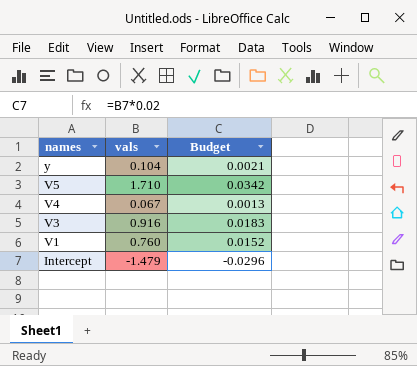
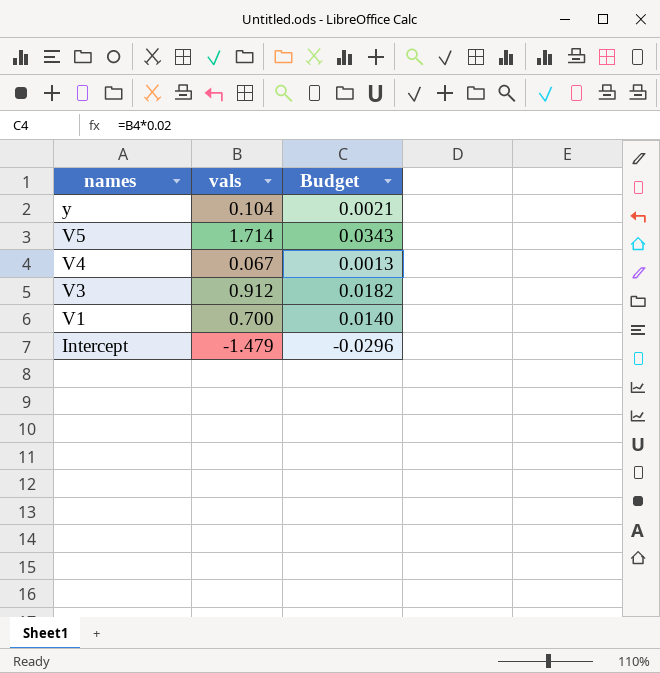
V5 | vals: 1.710 -> 1.714
V5 | Budget: 0.0342 -> 0.0343
V3 | vals: 0.916 -> 0.912
V3 | Budget: 0.0183 -> 0.0182
V1 | vals: 0.760 -> 0.700
V1 | Budget: 0.0152 -> 0.0140

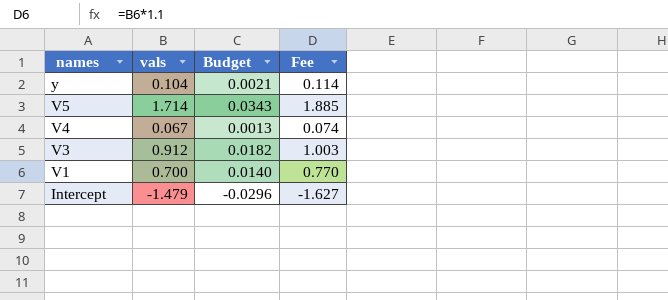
column Fee | formula: none -> [vals] * 1.1

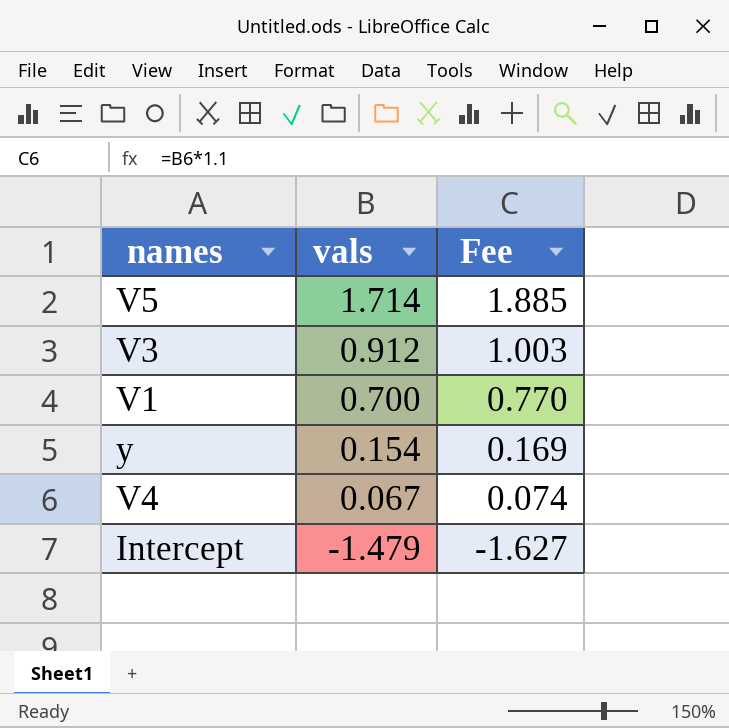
row order: names descending -> vals descending
column Budget | formula: [vals] * 0.02 -> none
y | vals: 0.104 -> 0.154
y | Fee: 0.114 -> 0.169

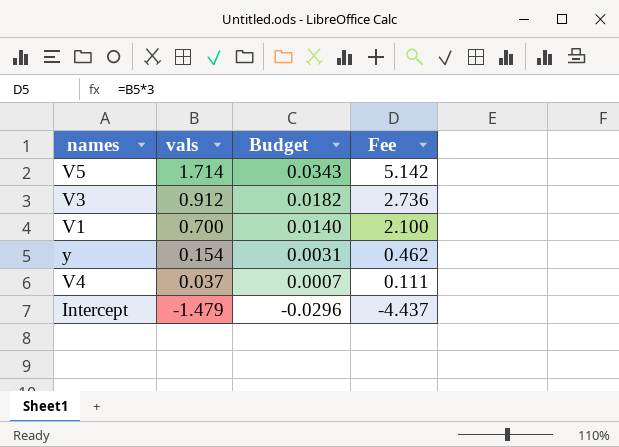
column Budget | formula: none -> [vals] * 0.02
column Fee | formula: [vals] * 1.1 -> [vals] * 3
V4 | vals: 0.067 -> 0.037

